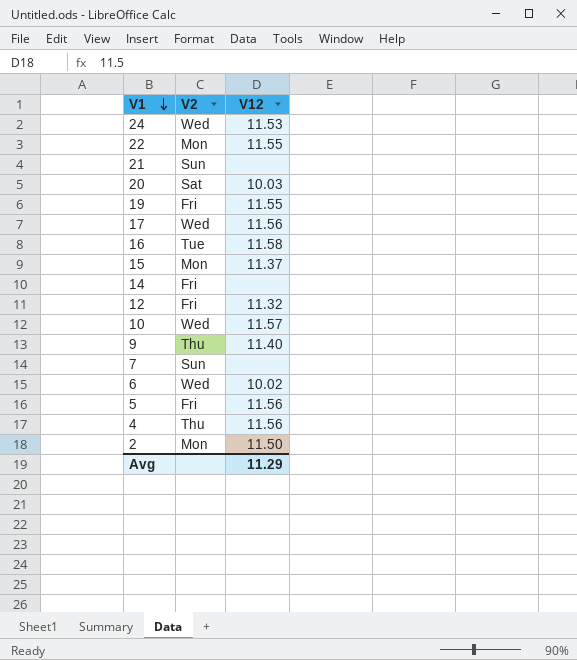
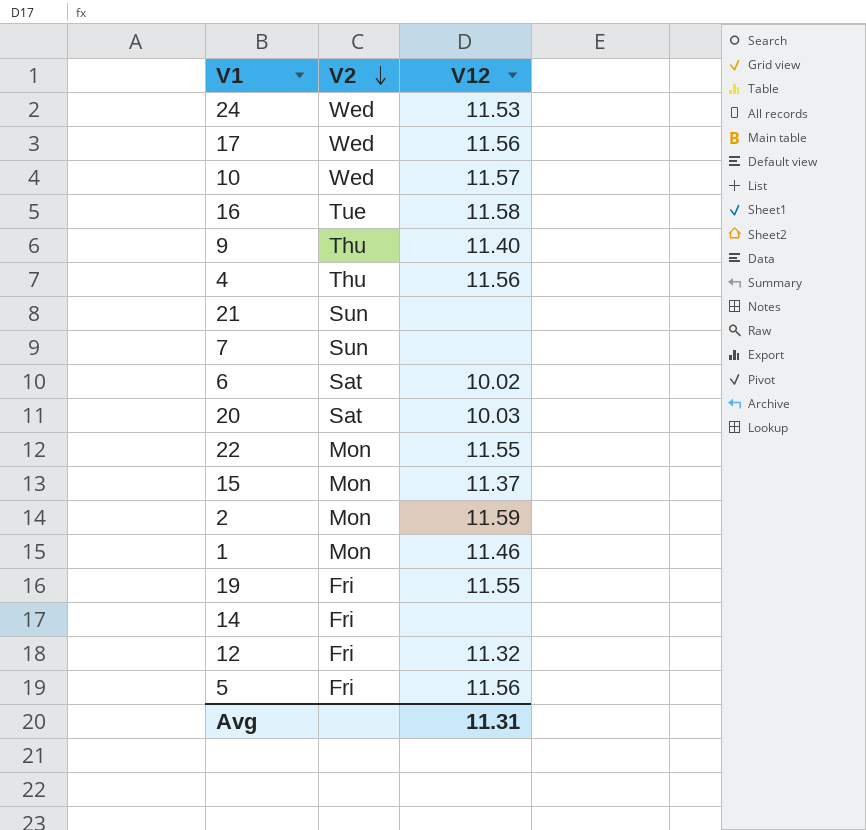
row order: V1 descending -> V2 descending
6 | V2: Wed -> Sat
2 | V12: 11.50 -> 11.59
row 1: none -> Mon | 11.46
Avg | V12: 11.29 -> 11.31

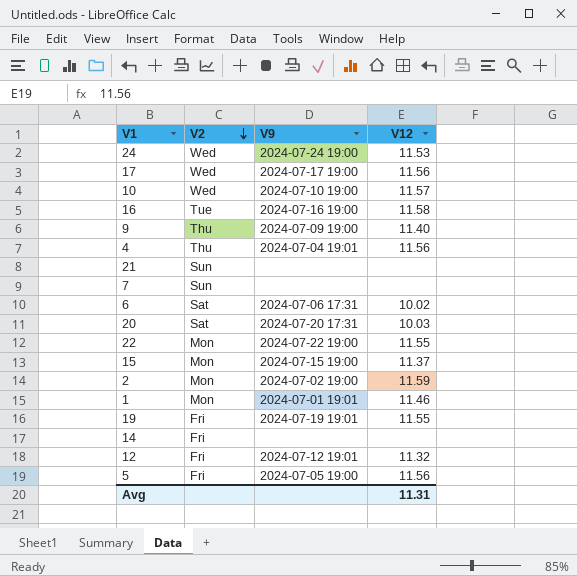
column V9 | position: none -> 3

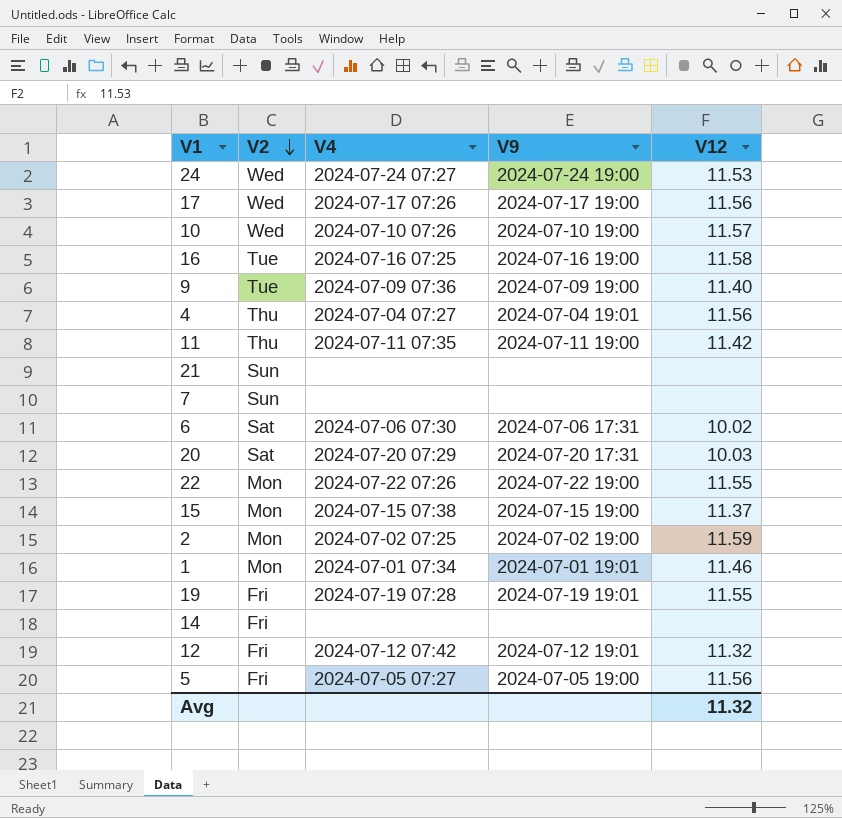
column V4 | position: none -> 3
9 | V2: Thu -> Tue
row 11: none -> Thu | 2024-07-11 07:35 | 2024-07-11 19:00 | 11.42
Avg | V12: 11.31 -> 11.32

